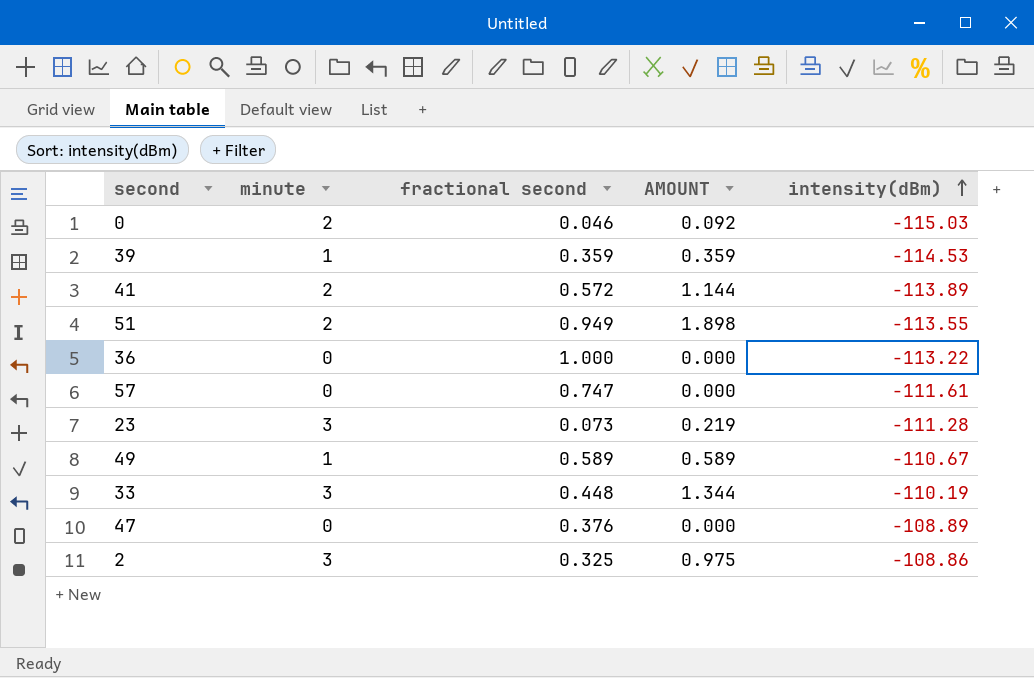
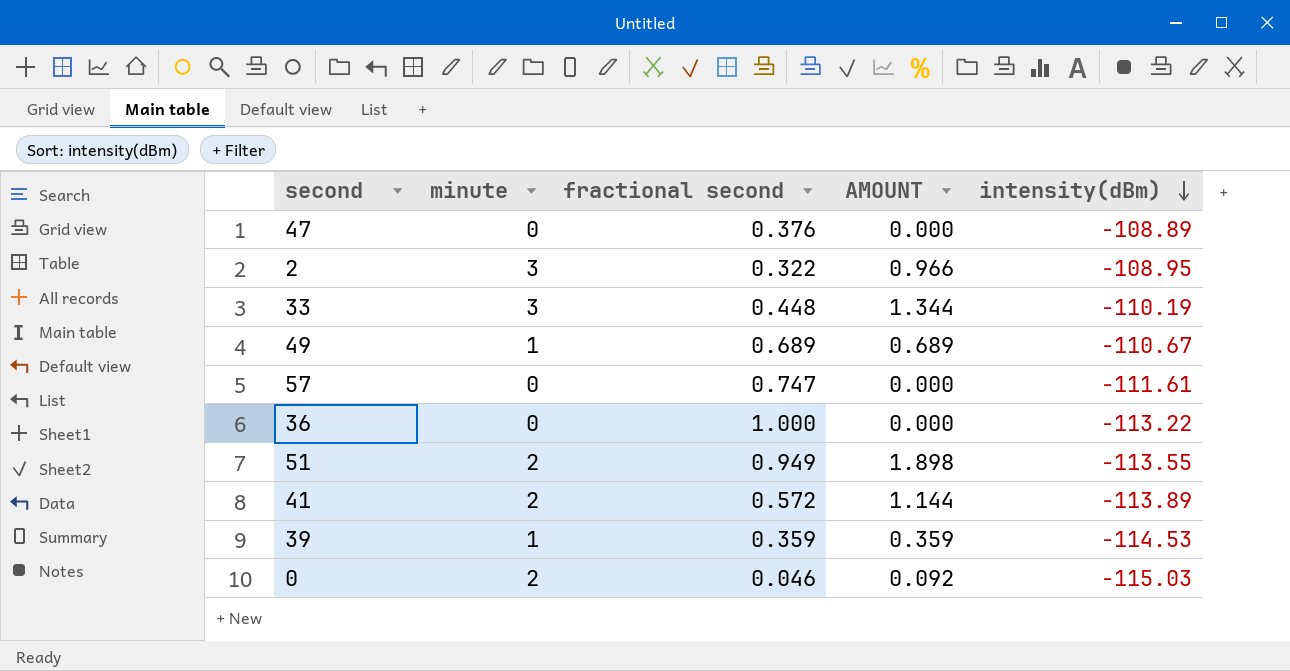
row order: intensity(dBm) ascending -> intensity(dBm) descending
row 23: 3 | 0.073 | 0.219 | -111.28 -> none
2 | fractional second: 0.325 -> 0.322
2 | AMOUNT: 0.975 -> 0.966
2 | intensity(dBm): -108.86 -> -108.95
49 | fractional second: 0.589 -> 0.689
49 | AMOUNT: 0.589 -> 0.689

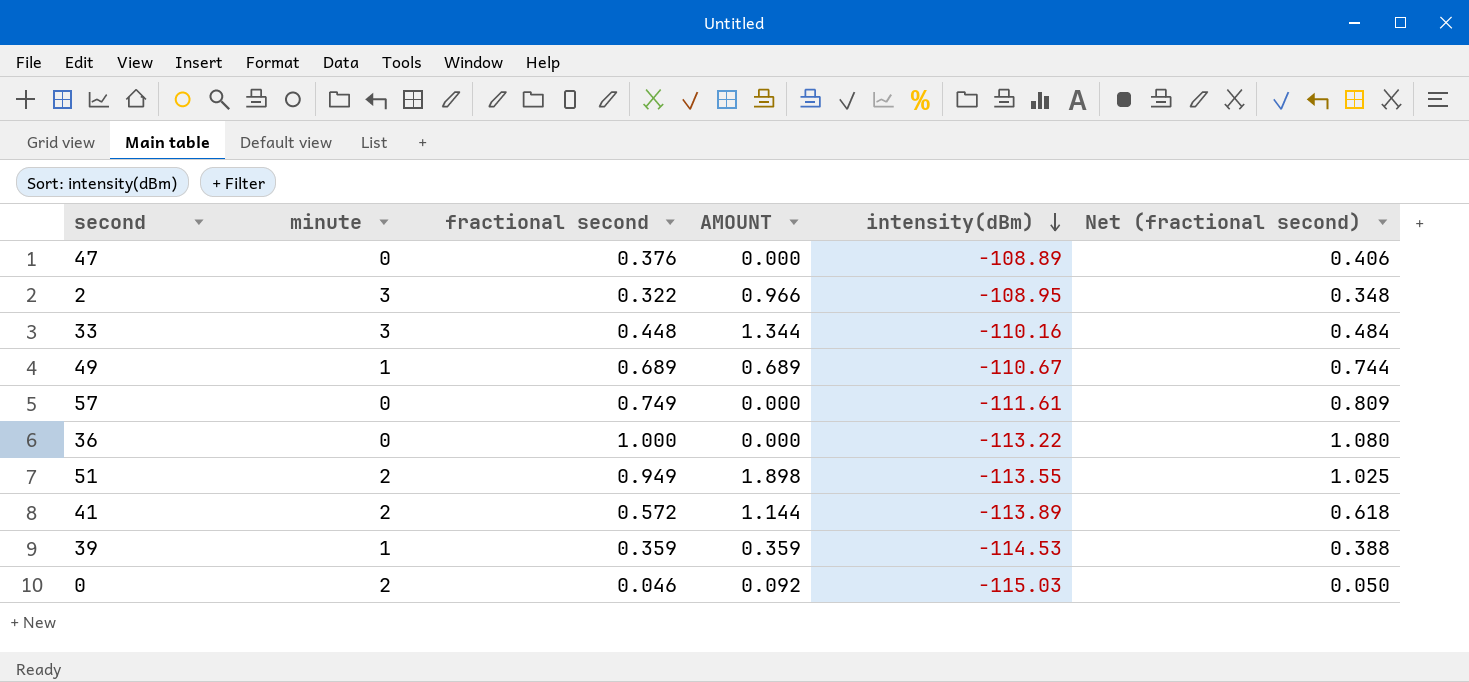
column Net (fractional second) | formula: none -> [fractional second] * 1.08
33 | intensity(dBm): -110.19 -> -110.16
57 | fractional second: 0.747 -> 0.749

